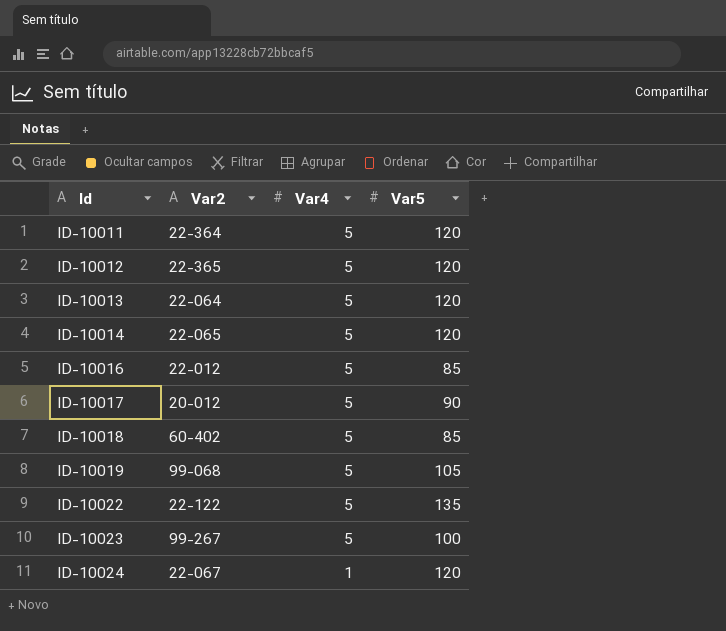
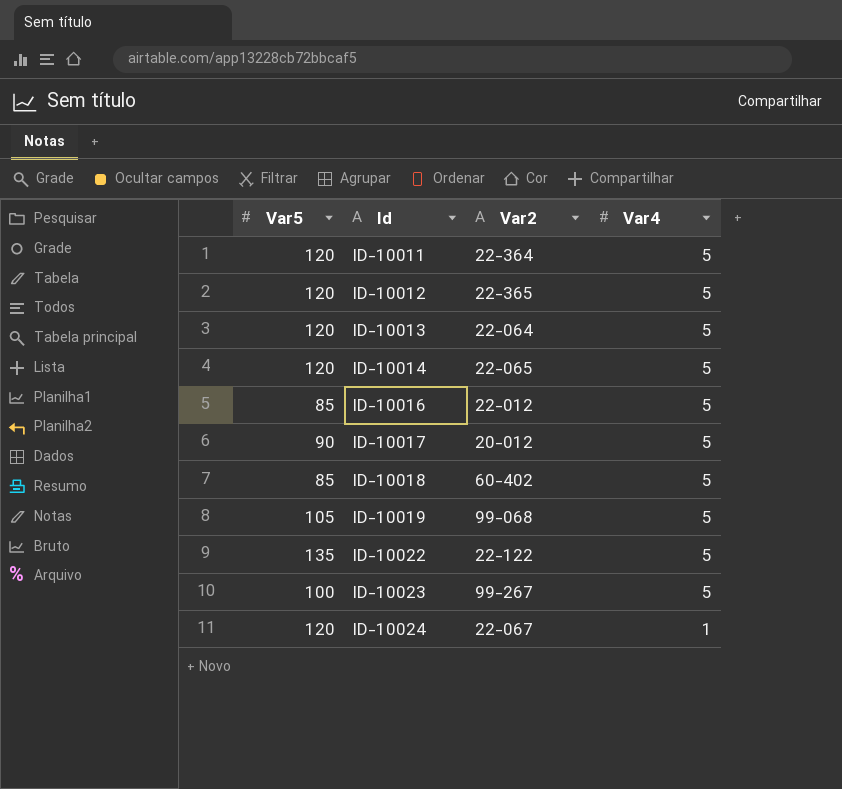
column Var5 | position: 4 -> 1

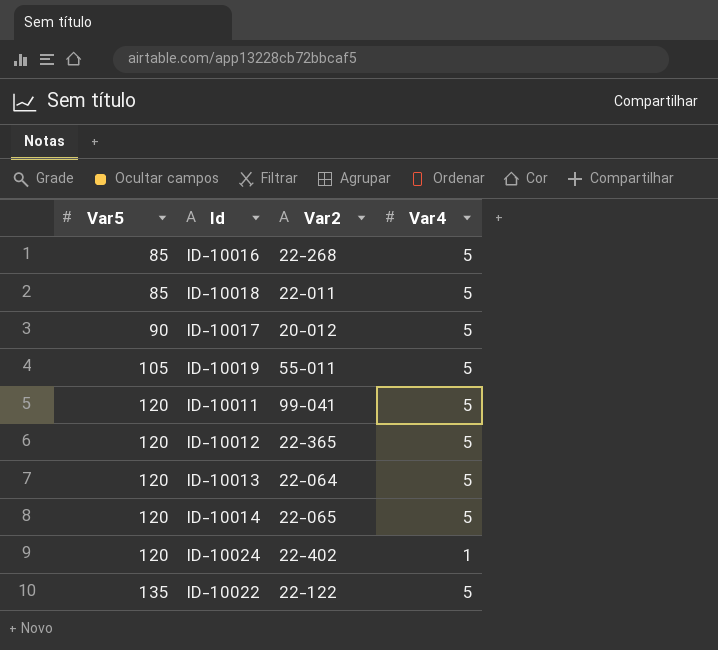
row order: Id ascending -> Var5 ascending
row ID-10023: 100 | 99-267 | 5 -> none
ID-10016 | Var2: 22-012 -> 22-268
ID-10018 | Var2: 60-402 -> 22-011
ID-10019 | Var2: 99-068 -> 55-011
ID-10011 | Var2: 22-364 -> 99-041
ID-10024 | Var2: 22-067 -> 22-402

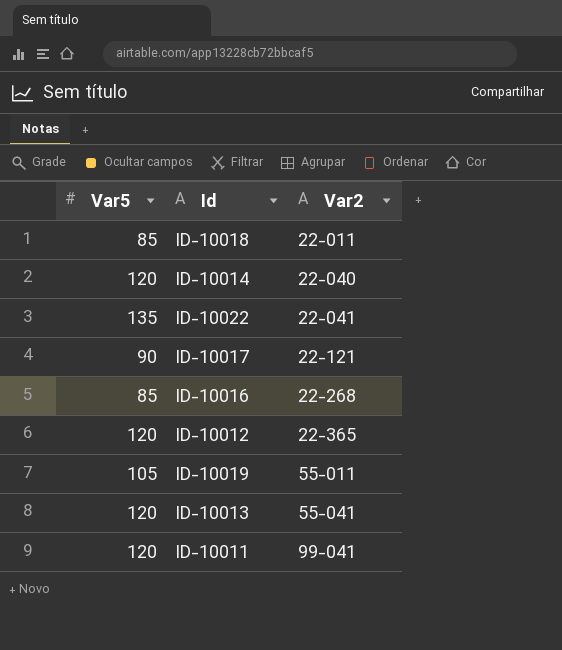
row order: Var5 ascending -> Var2 ascending
column Var4 | position: 4 -> none
row ID-10024: 120 | 22-402 | 1 -> none
ID-10014 | Var2: 22-065 -> 22-040
ID-10022 | Var2: 22-122 -> 22-041
ID-10017 | Var2: 20-012 -> 22-121
ID-10013 | Var2: 22-064 -> 55-041

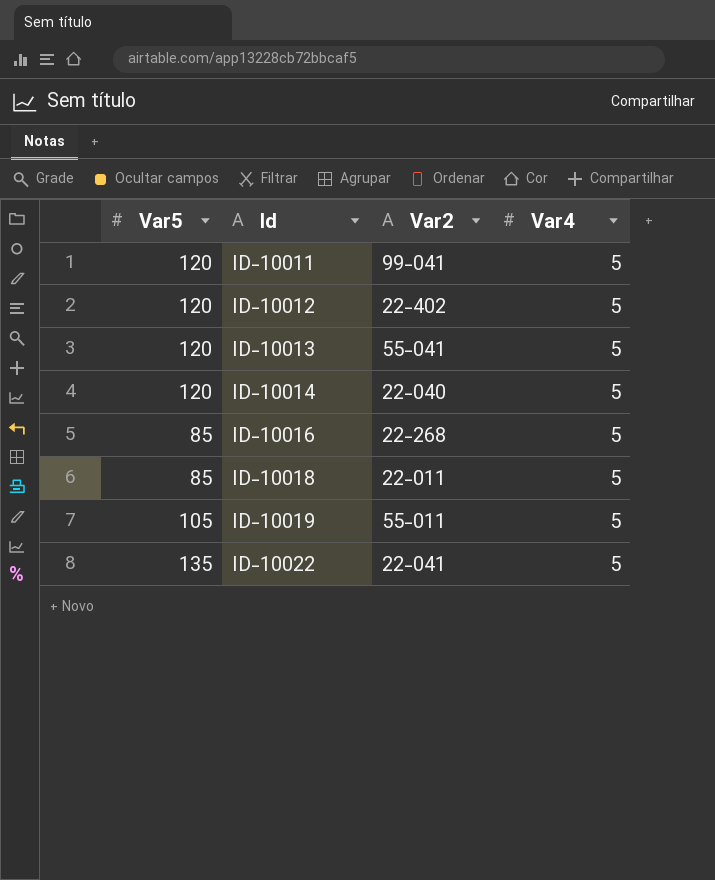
row order: Var2 ascending -> Id ascending
column Var4 | position: none -> 4
row ID-10017: 90 | 22-121 -> none
ID-10012 | Var2: 22-365 -> 22-402

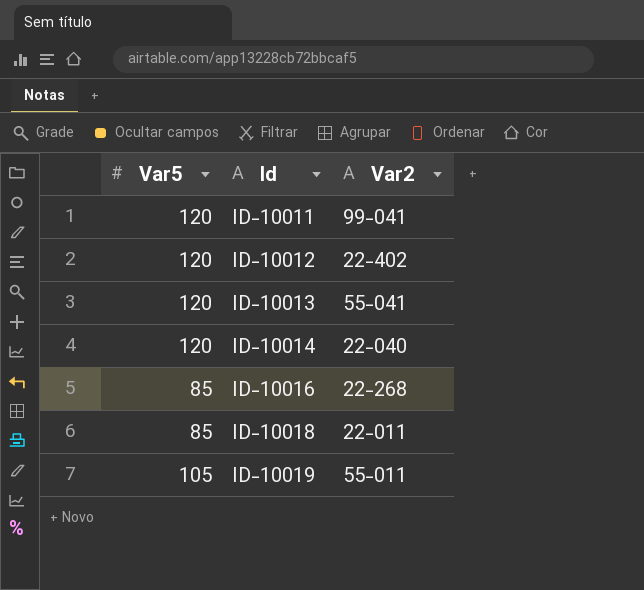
column Var4 | position: 4 -> none
row ID-10022: 135 | 22-041 | 5 -> none

